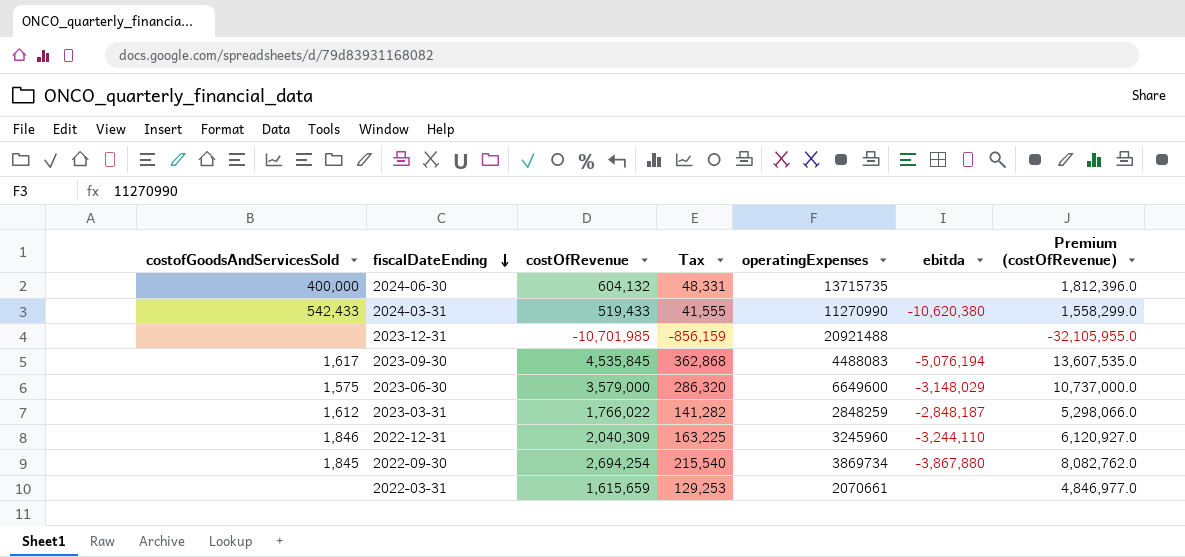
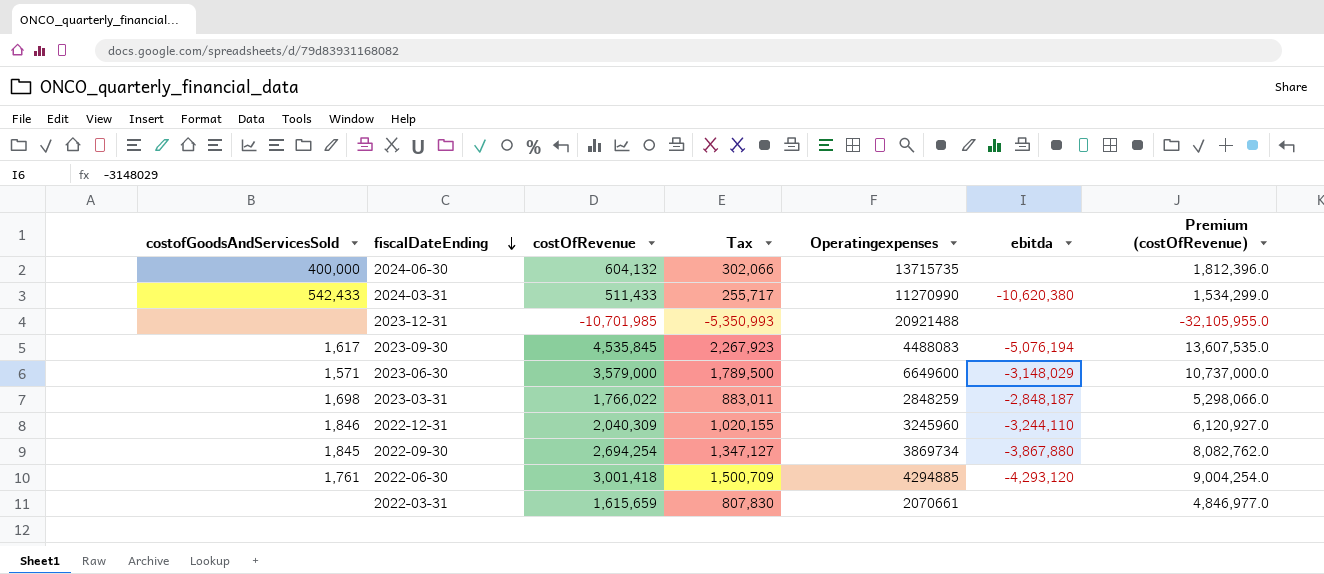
column Tax | formula: [costOfRevenue] * 0.08 -> [costOfRevenue] * 0.5
column name: operatingExpenses -> Operatingexpenses
2024-03-31 | costOfRevenue: 519,433 -> 511,433
2024-03-31 | Premium (costOfRevenue): 1,558,299.0 -> 1,534,299.0
2023-06-30 | costofGoodsAndServicesSold: 1,575 -> 1,571
2023-03-31 | costofGoodsAndServicesSold: 1,612 -> 1,698
row 2022-06-30: none -> 1,761 | 3,001,418 | 1,500,709 | 4294885 | -4,293,120 | 9,004,254.0

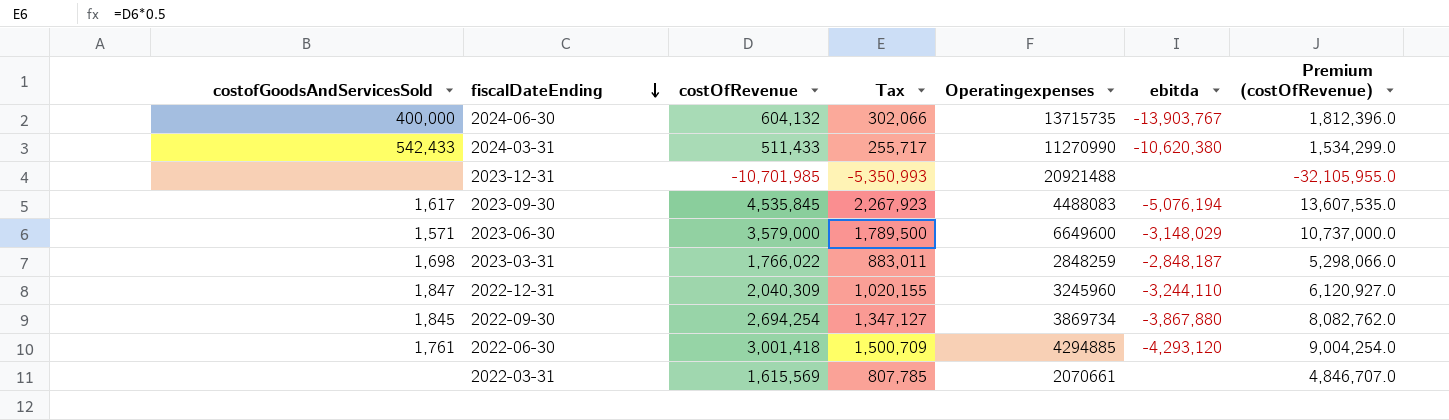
2024-06-30 | ebitda: none -> -13,903,767
2022-12-31 | costofGoodsAndServicesSold: 1,846 -> 1,847
2022-03-31 | costOfRevenue: 1,615,659 -> 1,615,569
2022-03-31 | Tax: 807,830 -> 807,785
2022-03-31 | Premium (costOfRevenue): 4,846,977.0 -> 4,846,707.0

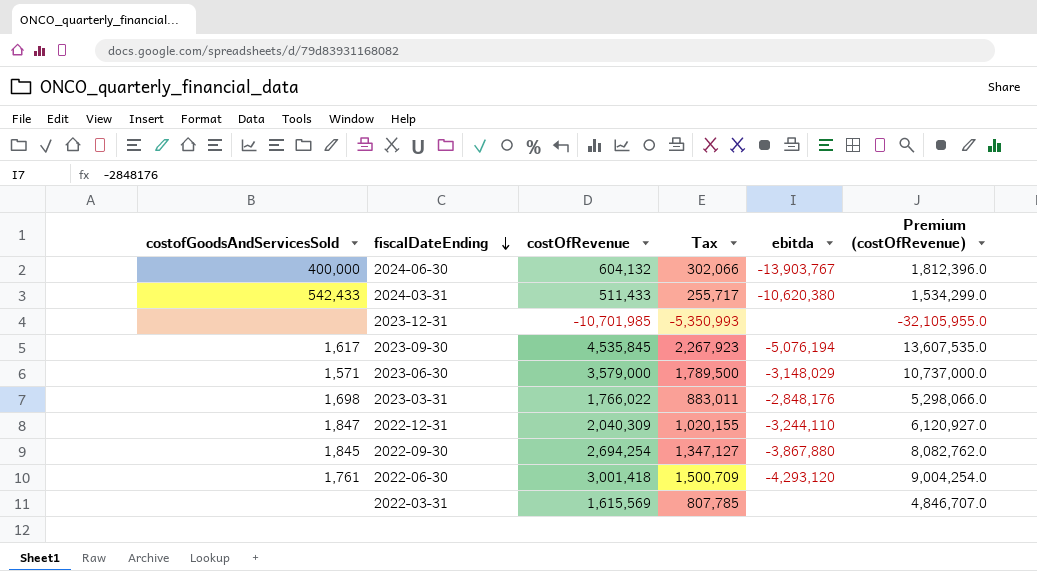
column Operatingexpenses | position: 5 -> none
2023-03-31 | ebitda: -2,848,187 -> -2,848,176

